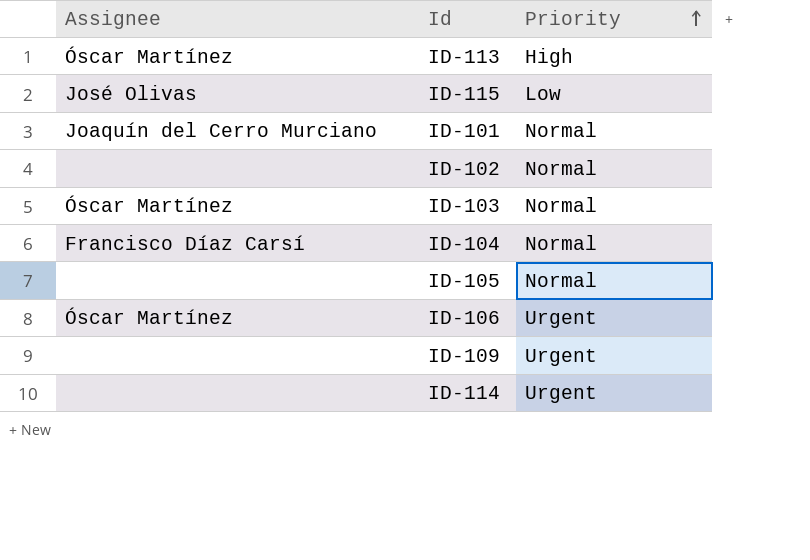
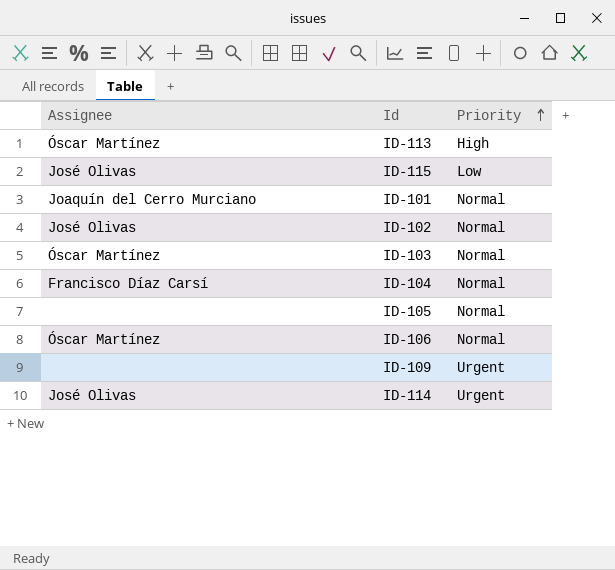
ID-102 | Assignee: none -> José Olivas
ID-106 | Priority: Urgent -> Normal
ID-114 | Assignee: none -> José Olivas

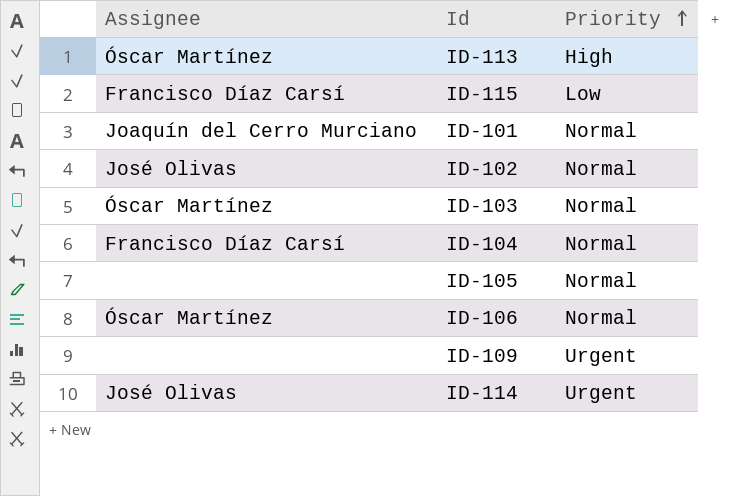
ID-115 | Assignee: José Olivas -> Francisco Díaz Carsí

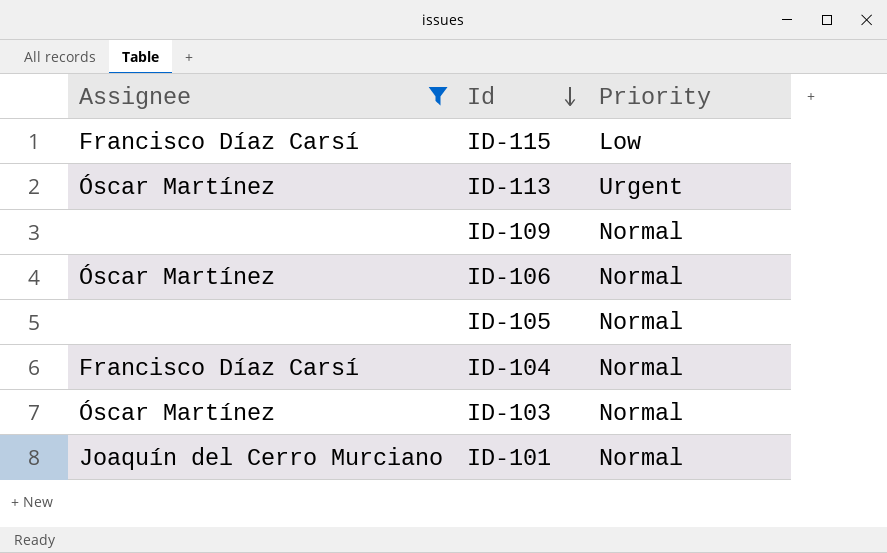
filter: none -> Assignee != José Olivas
row order: Priority ascending -> Id descending
ID-113 | Priority: High -> Urgent
ID-109 | Priority: Urgent -> Normal

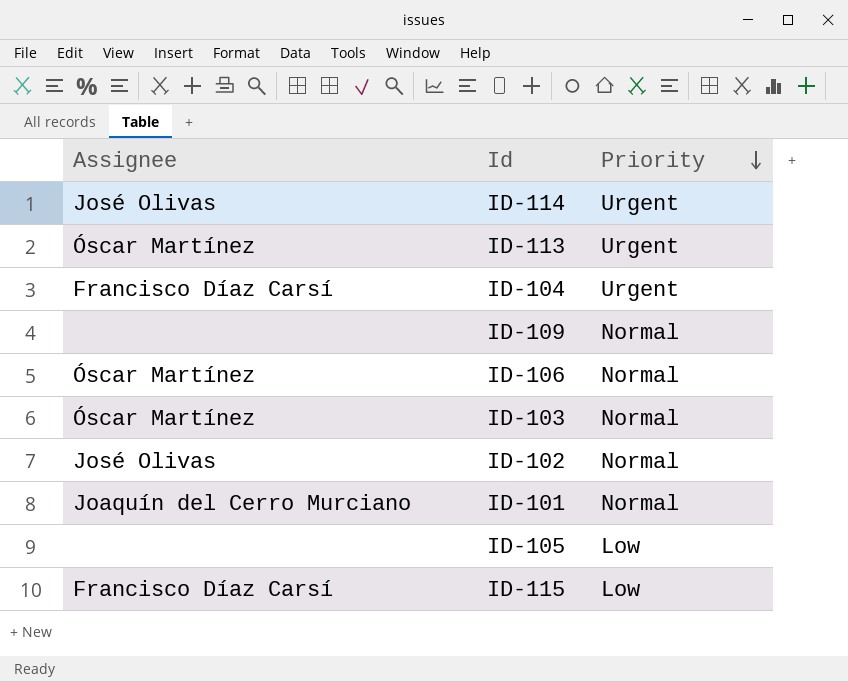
filter: Assignee != José Olivas -> none
row order: Id descending -> Priority descending
ID-104 | Priority: Normal -> Urgent
ID-105 | Priority: Normal -> Low

